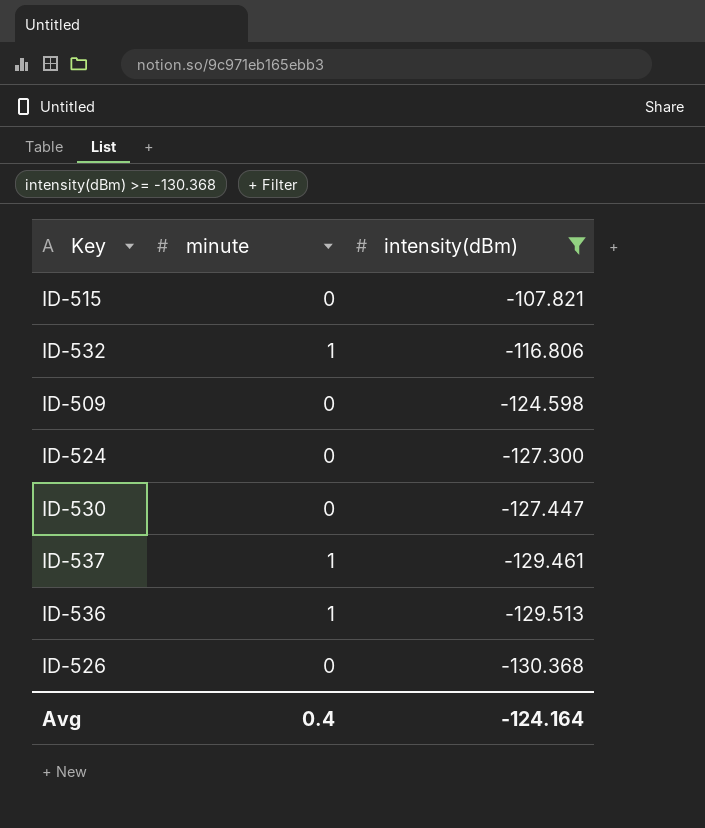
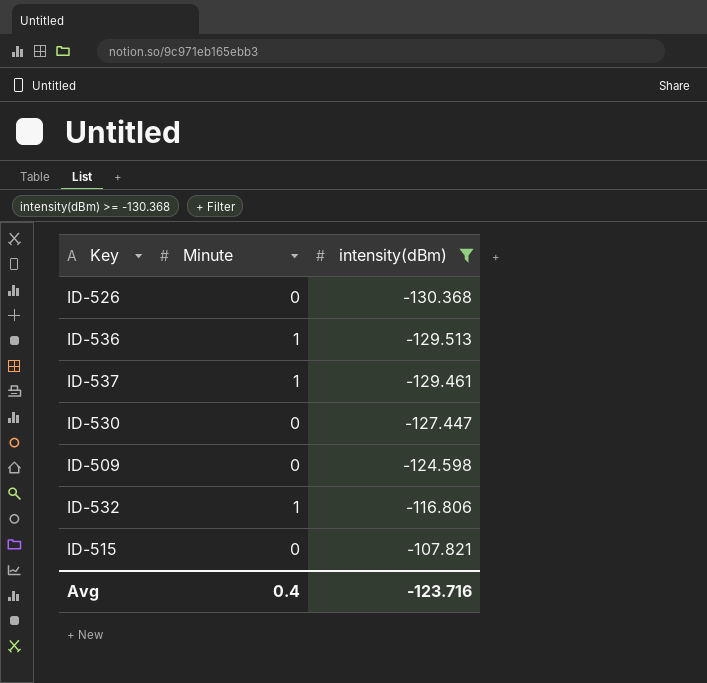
row order: intensity(dBm) descending -> intensity(dBm) ascending
column name: minute -> Minute
row ID-524: 0 | -127.300 -> none
Avg | intensity(dBm): -124.164 -> -123.716

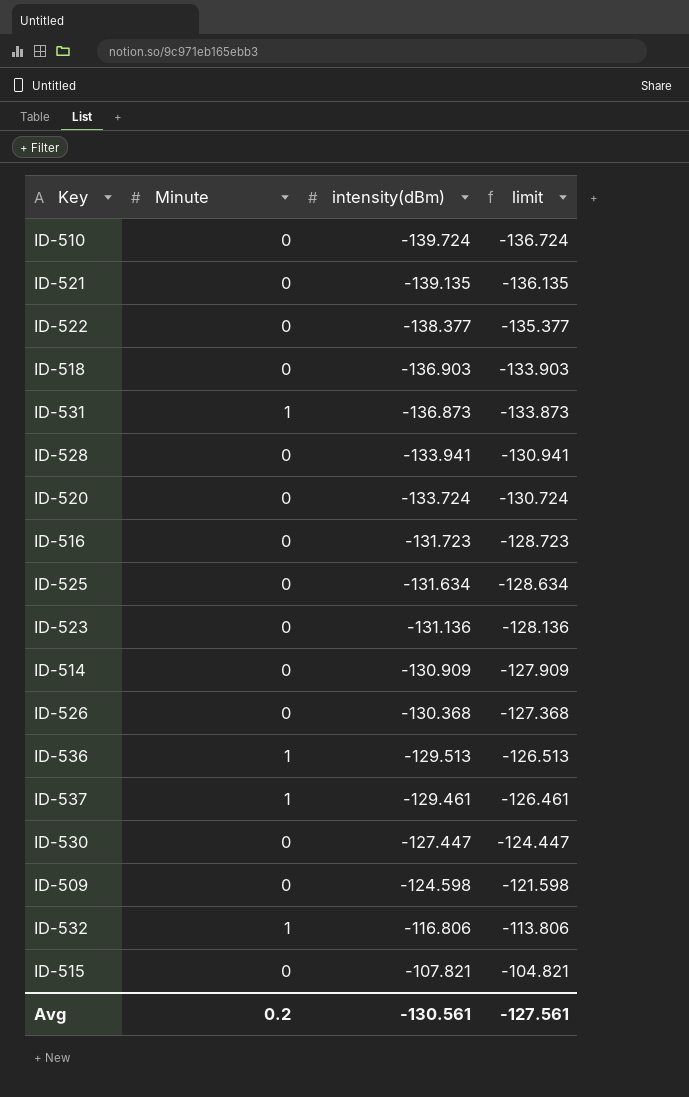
filter: intensity(dBm) >= -130.368 -> none
column limit | formula: none -> [intensity(dBm)] + 3
Avg | Minute: 0.4 -> 0.2
Avg | intensity(dBm): -123.716 -> -130.561

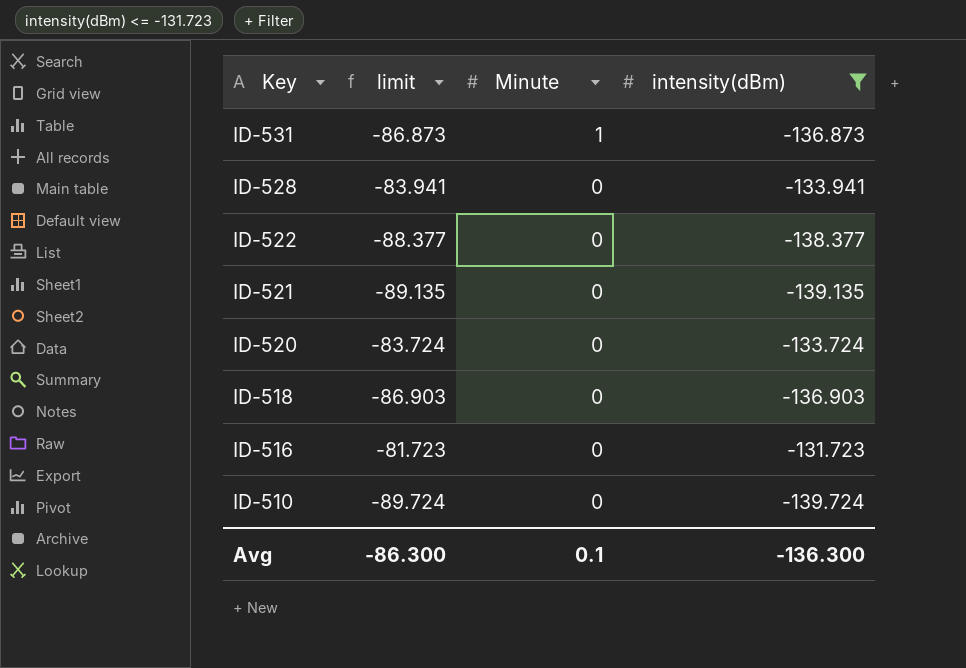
filter: none -> intensity(dBm) <= -131.723
row order: intensity(dBm) ascending -> Key descending
column limit | formula: [intensity(dBm)] + 3 -> [intensity(dBm)] + 50
column limit | position: 4 -> 2
Avg | limit: -127.561 -> -86.300
Avg | Minute: 0.2 -> 0.1
Avg | intensity(dBm): -130.561 -> -136.300

